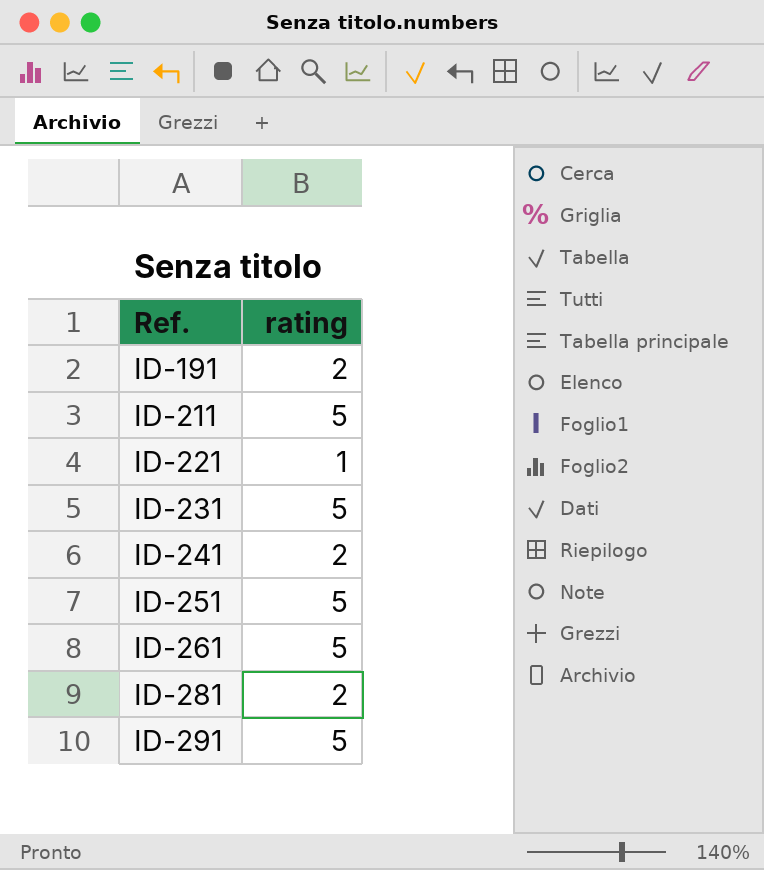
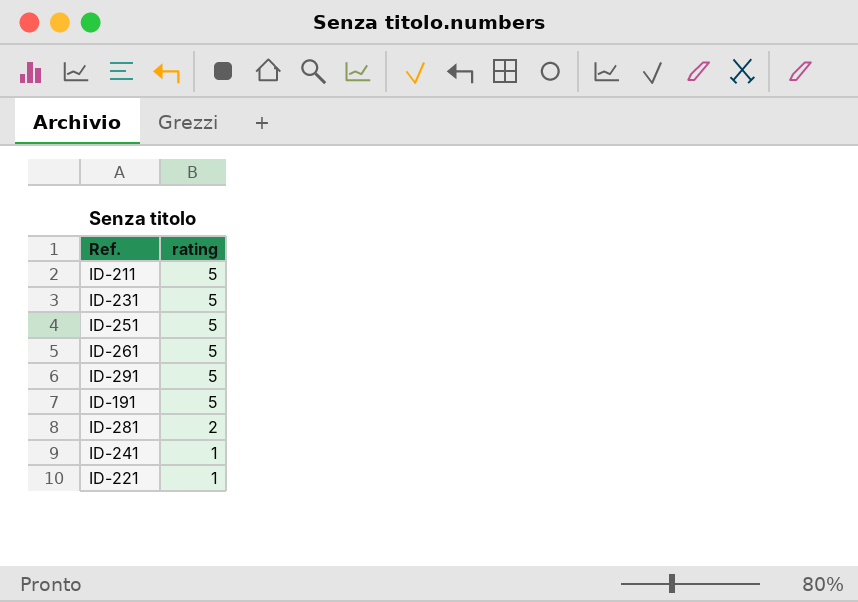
row order: Ref. ascending -> rating descending
ID-191 | rating: 2 -> 5
ID-241 | rating: 2 -> 1

